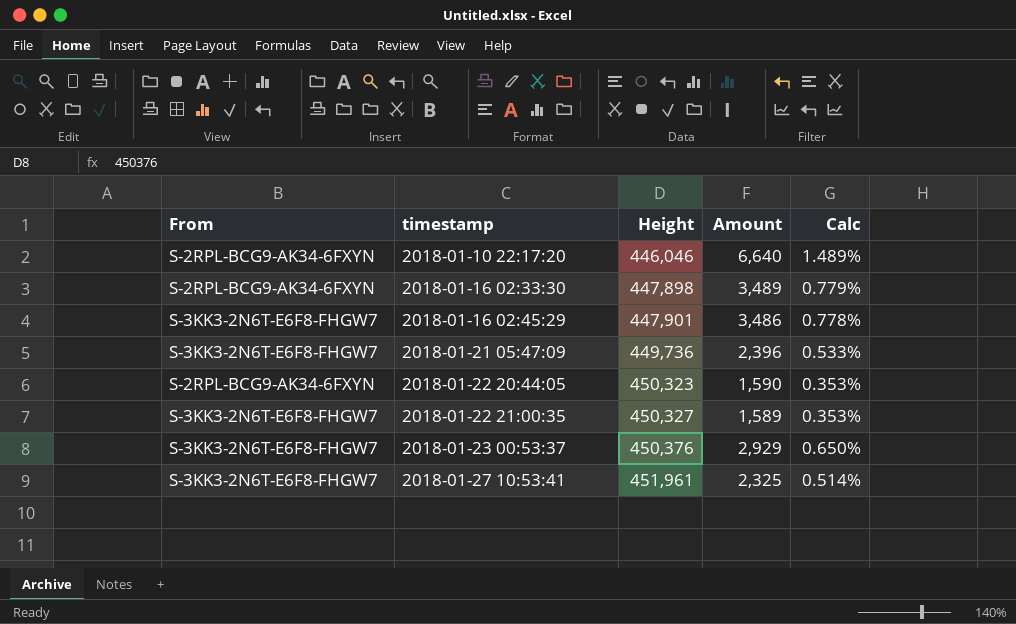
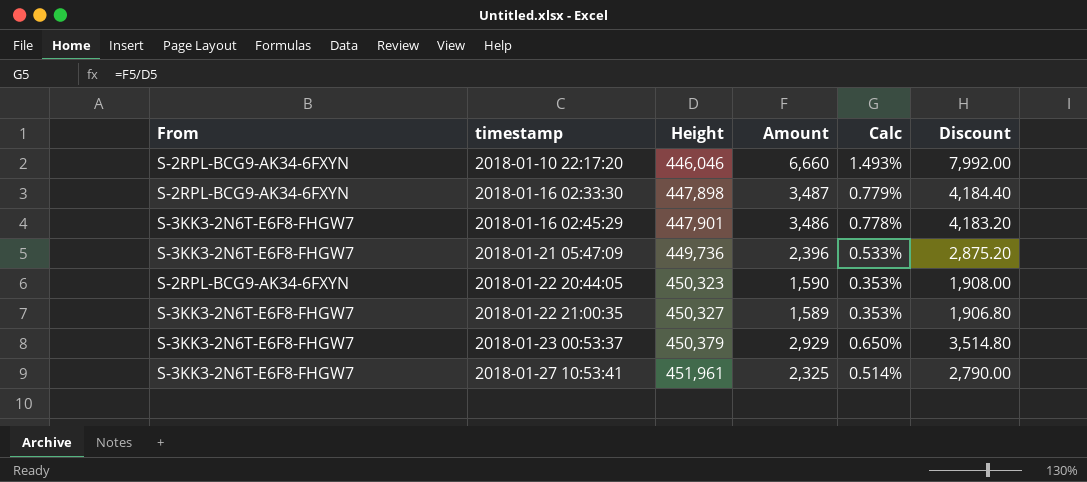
column Discount | formula: none -> [Amount] * 1.2
2018-01-10 22:17:20 | Amount: 6,640 -> 6,660
2018-01-10 22:17:20 | Calc: 1.489% -> 1.493%
2018-01-16 02:33:30 | Amount: 3,489 -> 3,487
2018-01-23 00:53:37 | Height: 450,376 -> 450,379

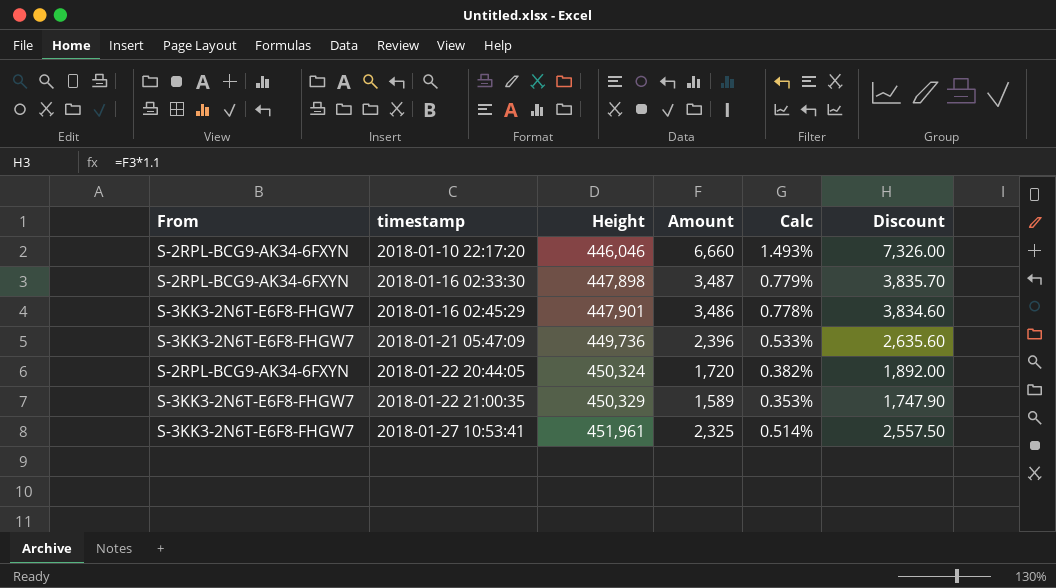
column Discount | formula: [Amount] * 1.2 -> [Amount] * 1.1
row 2018-01-23 00:53:37: S-3KK3-2N6T-E6F8-FHGW7 | 450,379 | 2,929 | 0.650% | 3,514.80 -> none
2018-01-22 20:44:05 | Height: 450,323 -> 450,324
2018-01-22 20:44:05 | Amount: 1,590 -> 1,720
2018-01-22 20:44:05 | Calc: 0.353% -> 0.382%
2018-01-22 21:00:35 | Height: 450,327 -> 450,329

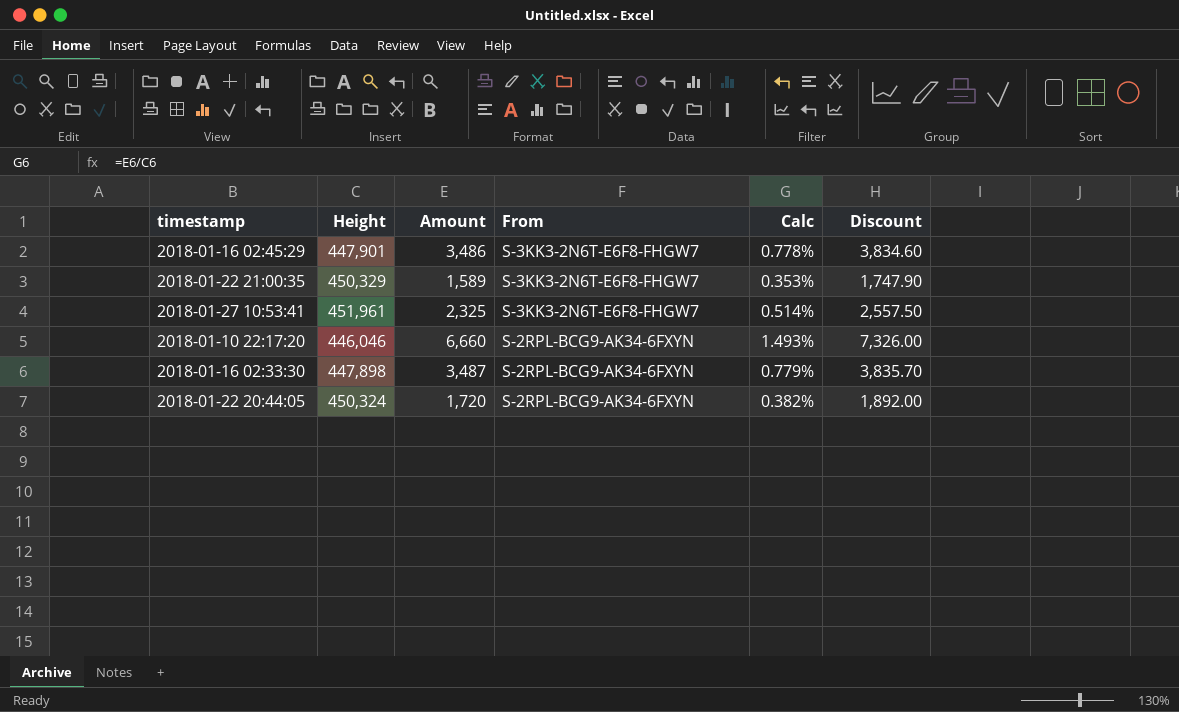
row order: timestamp ascending -> From descending
column From | position: 1 -> 4
row 2018-01-21 05:47:09: S-3KK3-2N6T-E6F8-FHGW7 | 449,736 | 2,396 | 0.533% | 2,635.60 -> none

